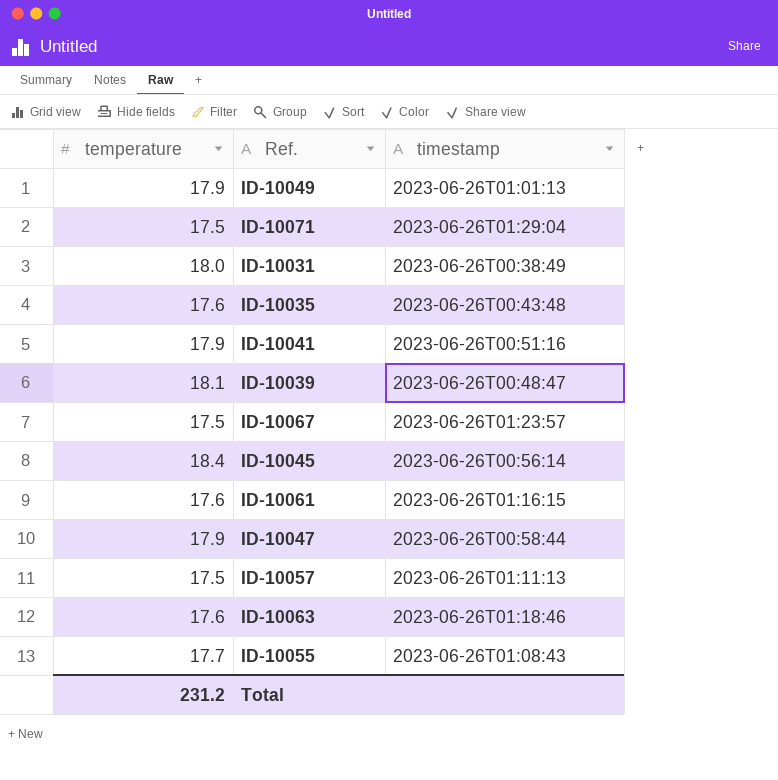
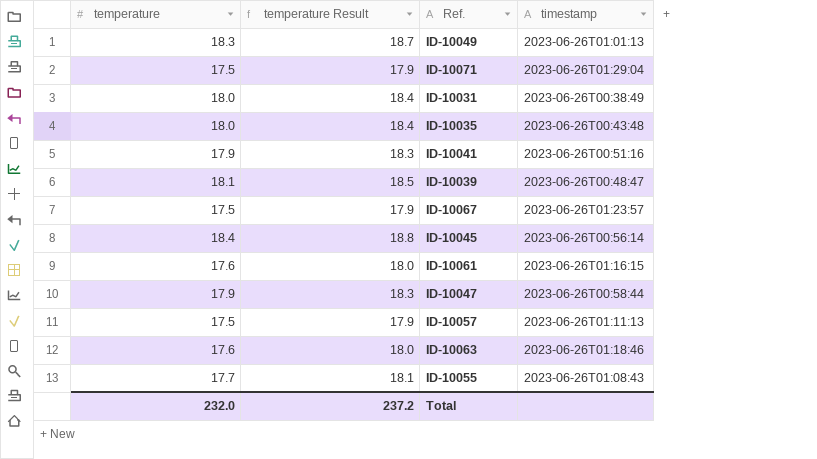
column temperature Result | formula: none -> [temperature] * 1.02
ID-10049 | temperature: 17.9 -> 18.3
ID-10035 | temperature: 17.6 -> 18.0
Total | temperature: 231.2 -> 232.0

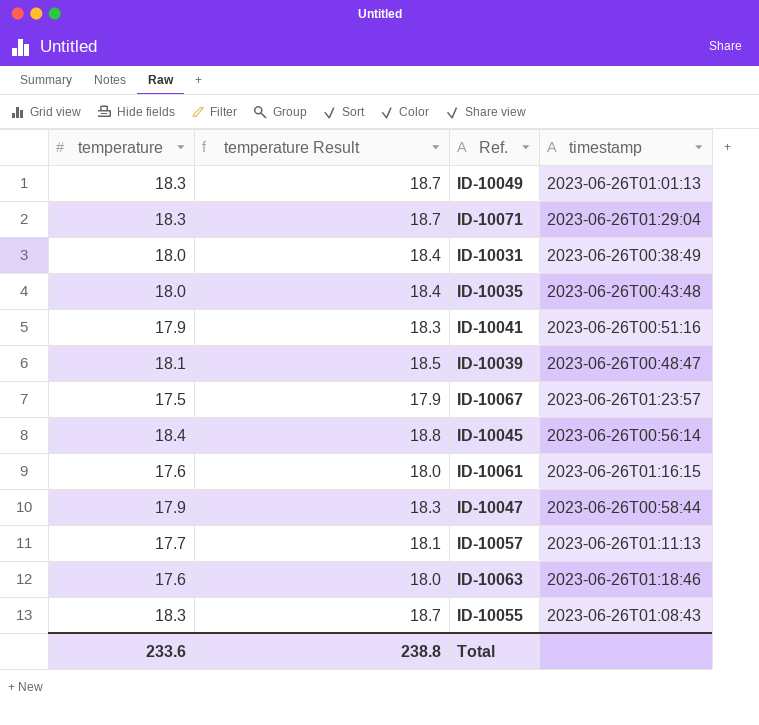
ID-10071 | temperature: 17.5 -> 18.3
ID-10071 | temperature Result: 17.9 -> 18.7
ID-10057 | temperature: 17.5 -> 17.7
ID-10057 | temperature Result: 17.9 -> 18.1
ID-10055 | temperature: 17.7 -> 18.3
ID-10055 | temperature Result: 18.1 -> 18.7
Total | temperature: 232.0 -> 233.6
Total | temperature Result: 237.2 -> 238.8

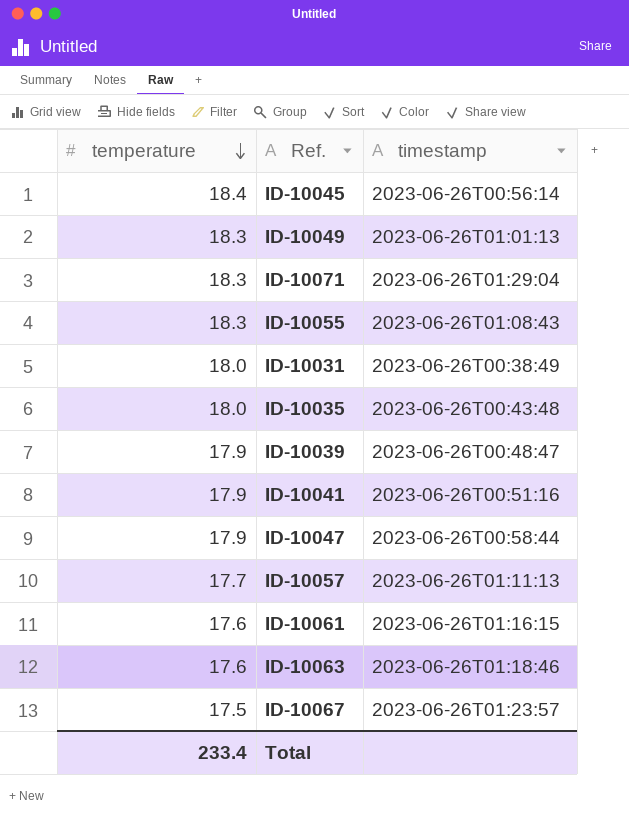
row order: none -> temperature descending
column temperature Result | formula: [temperature] * 1.02 -> none
ID-10039 | temperature: 18.1 -> 17.9
Total | temperature: 233.6 -> 233.4

